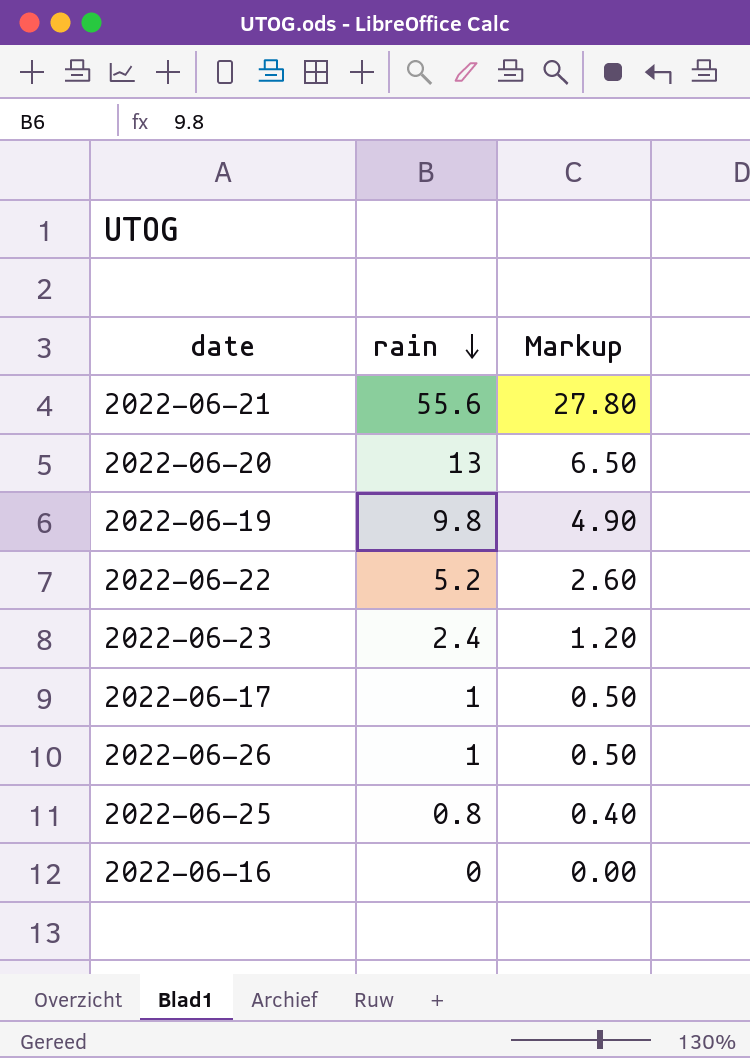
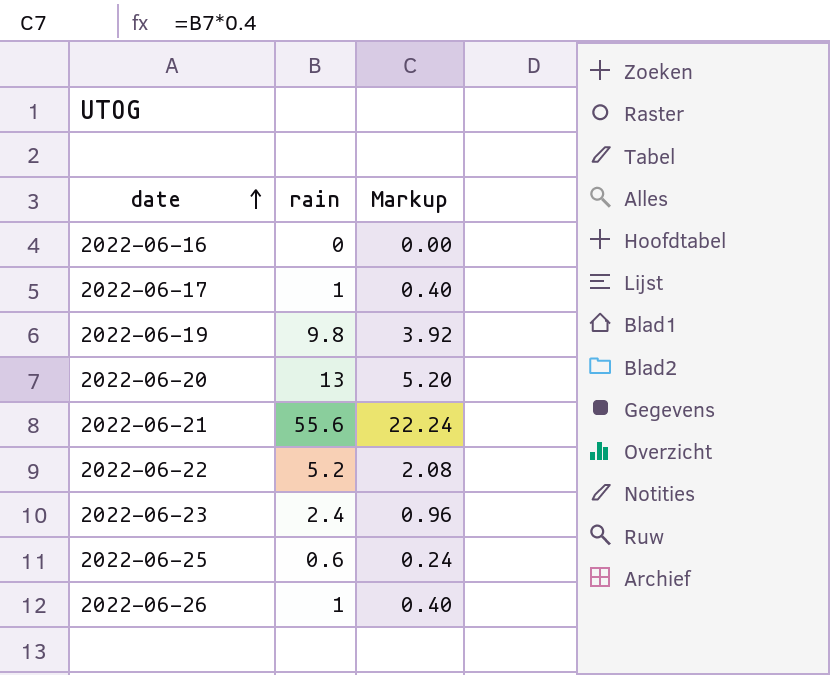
row order: rain descending -> date ascending
column Markup | formula: [rain] * 0.5 -> [rain] * 0.4
2022-06-25 | rain: 0.8 -> 0.6

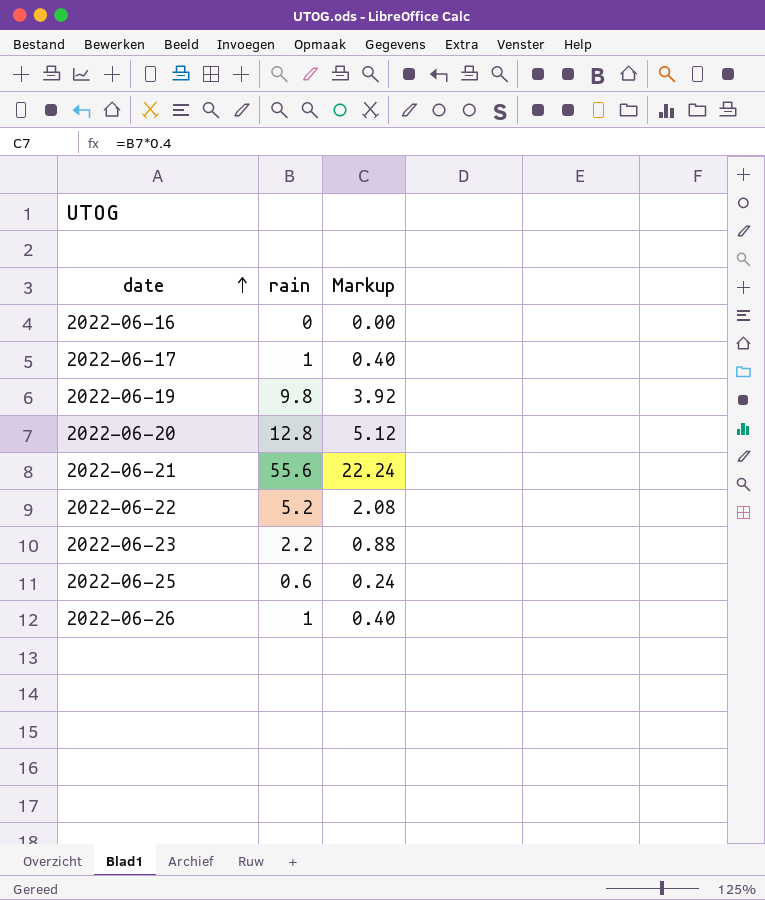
2022-06-20 | rain: 13 -> 12.8
2022-06-20 | Markup: 5.20 -> 5.12
2022-06-23 | rain: 2.4 -> 2.2
2022-06-23 | Markup: 0.96 -> 0.88

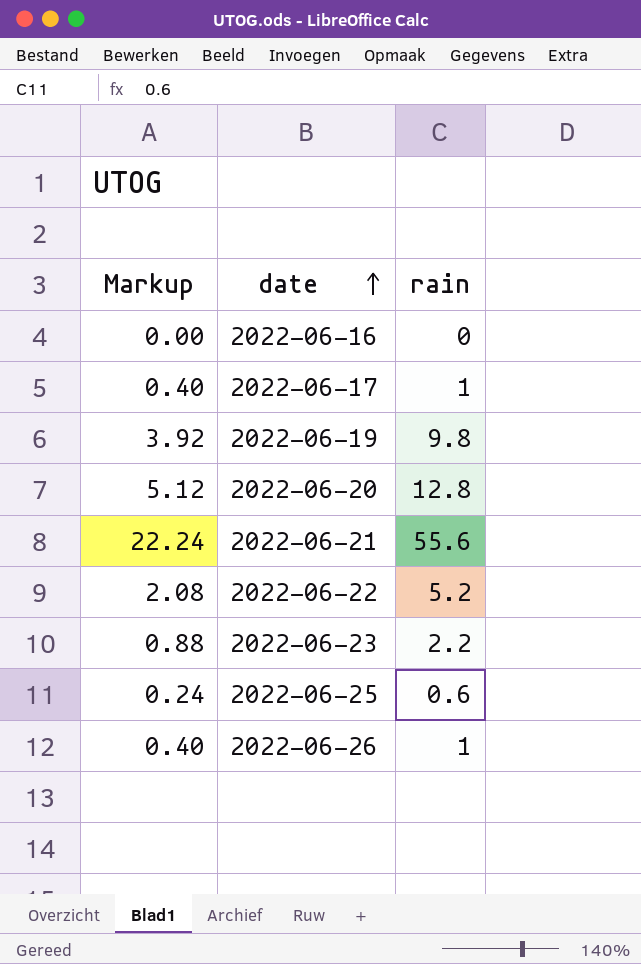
column Markup | position: 3 -> 1

